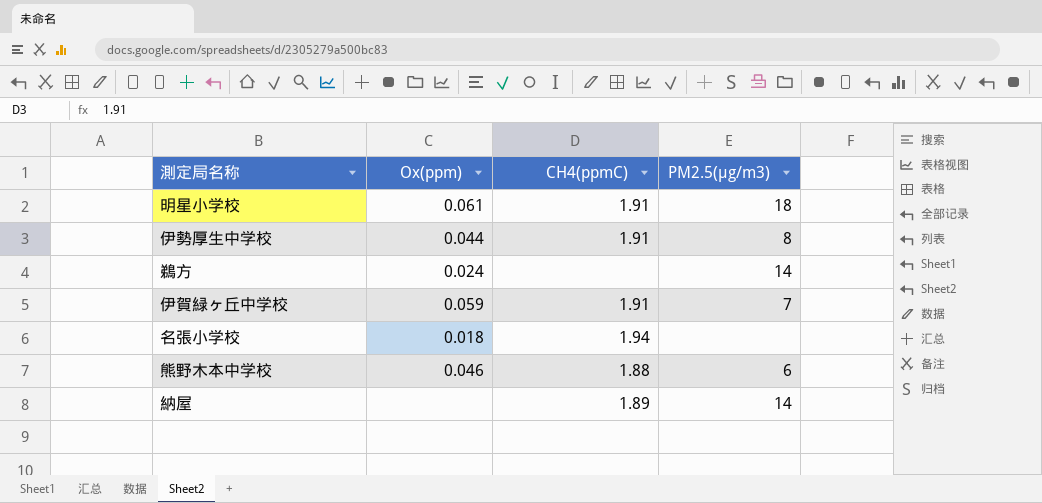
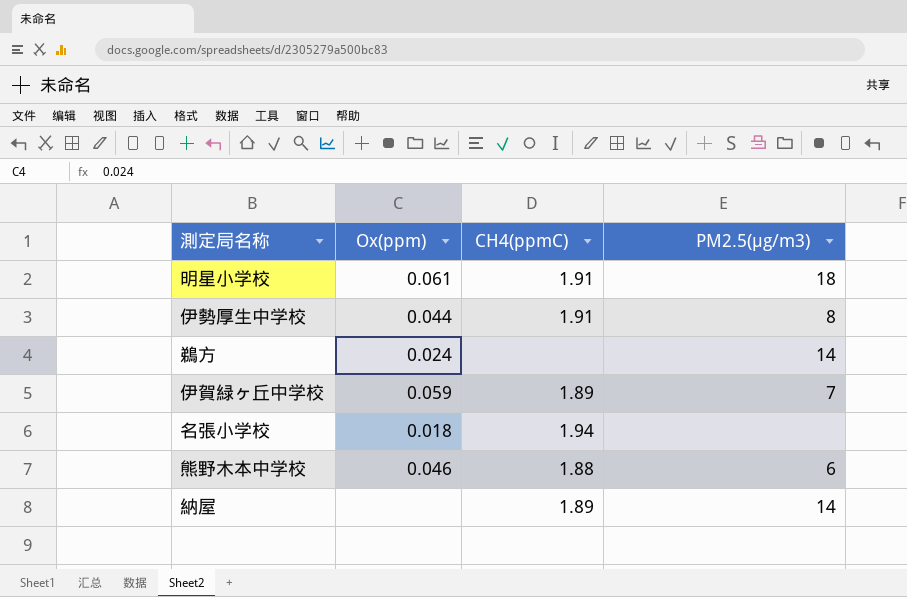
伊賀緑ヶ丘中学校 | CH4(ppmC): 1.91 -> 1.89

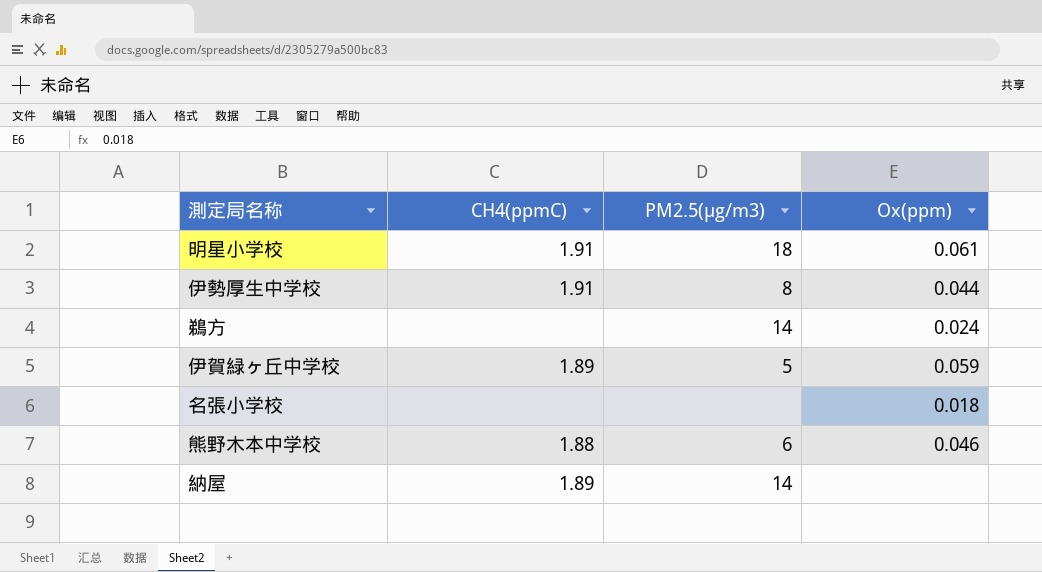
column Ox(ppm) | position: 2 -> 4
伊賀緑ヶ丘中学校 | PM2.5(μg/m3): 7 -> 5
名張小学校 | CH4(ppmC): 1.94 -> none

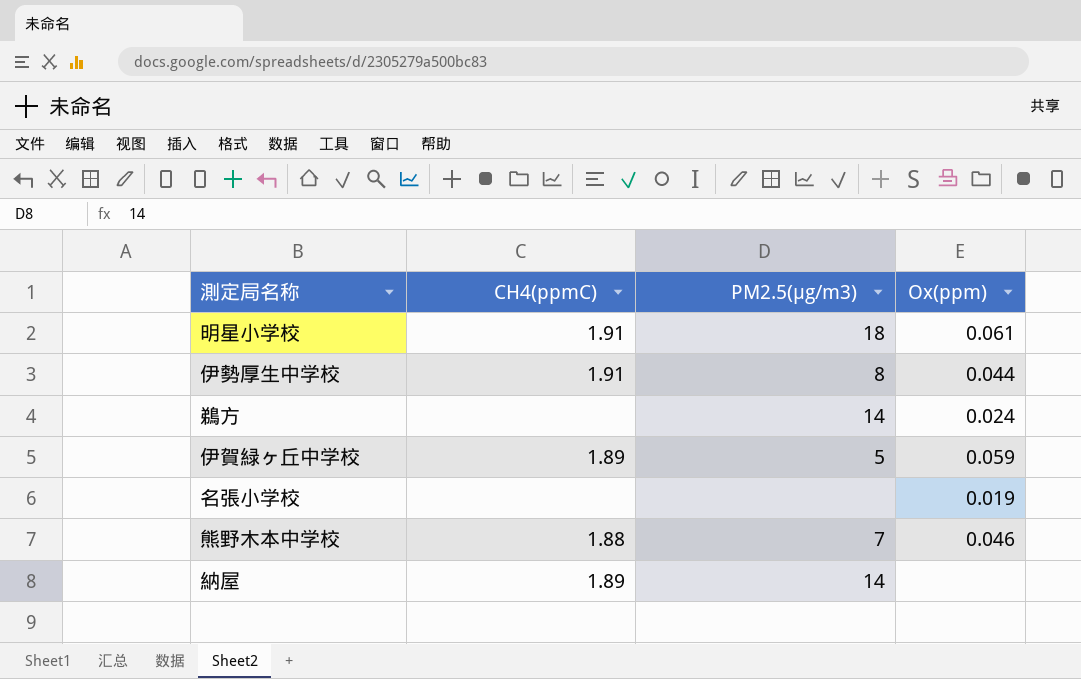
名張小学校 | Ox(ppm): 0.018 -> 0.019
熊野木本中学校 | PM2.5(μg/m3): 6 -> 7

